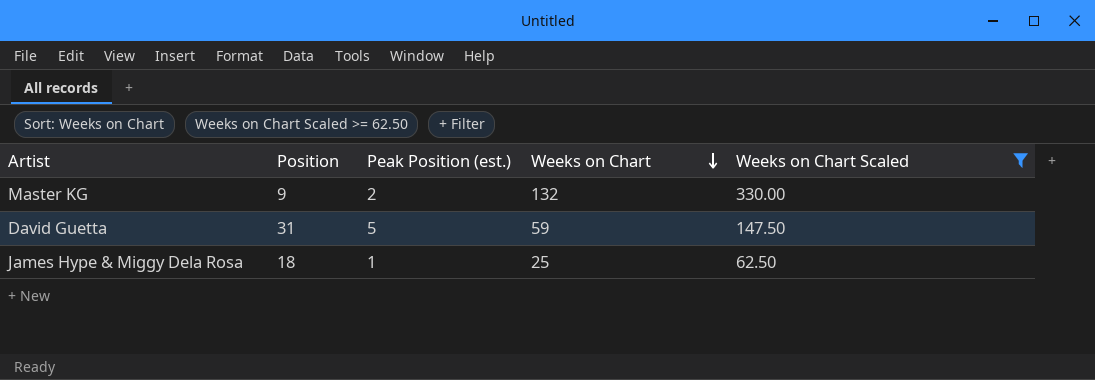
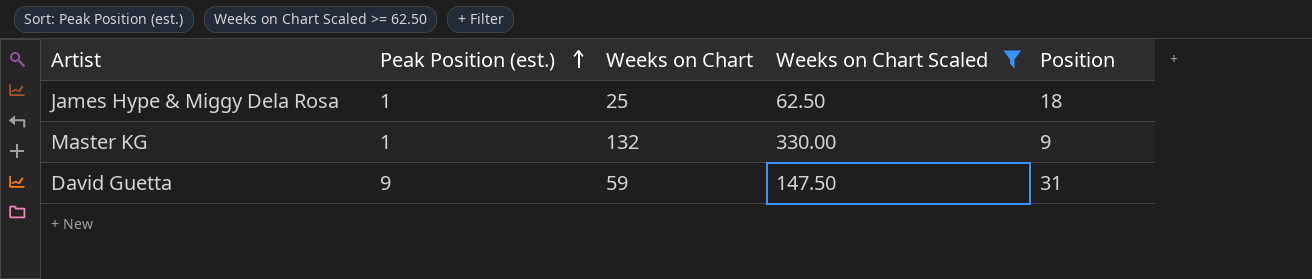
row order: Weeks on Chart descending -> Peak Position (est.) ascending
column Position | position: 2 -> 5
Master KG | Peak Position (est.): 2 -> 1
David Guetta | Peak Position (est.): 5 -> 9

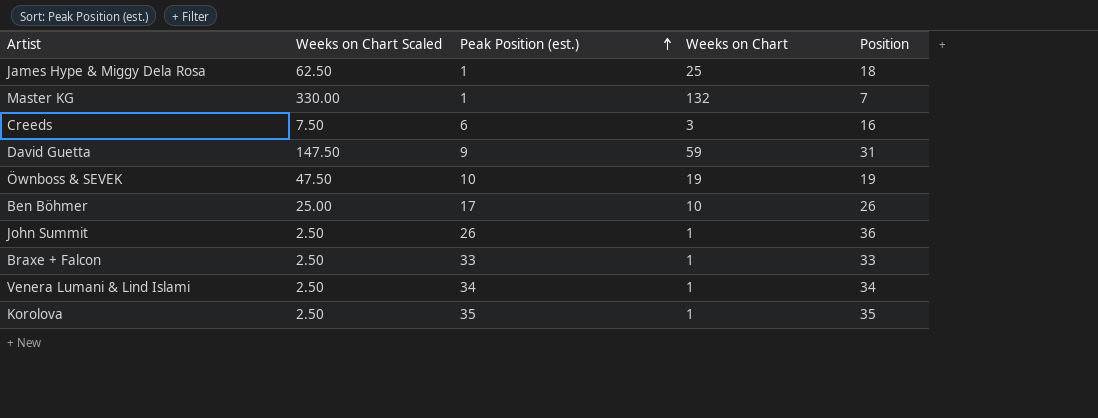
filter: Weeks on Chart Scaled >= 62.50 -> none
column Weeks on Chart Scaled | position: 4 -> 2
Master KG | Position: 9 -> 7

